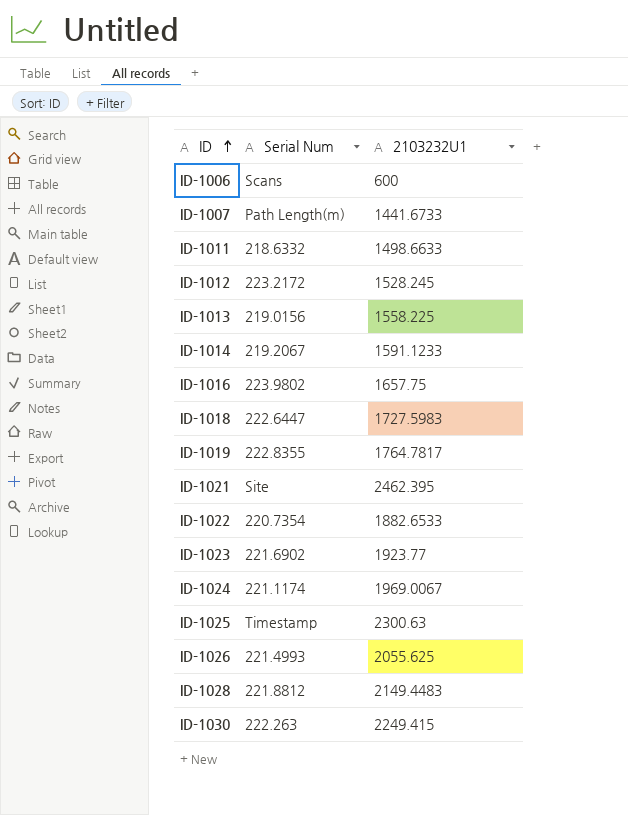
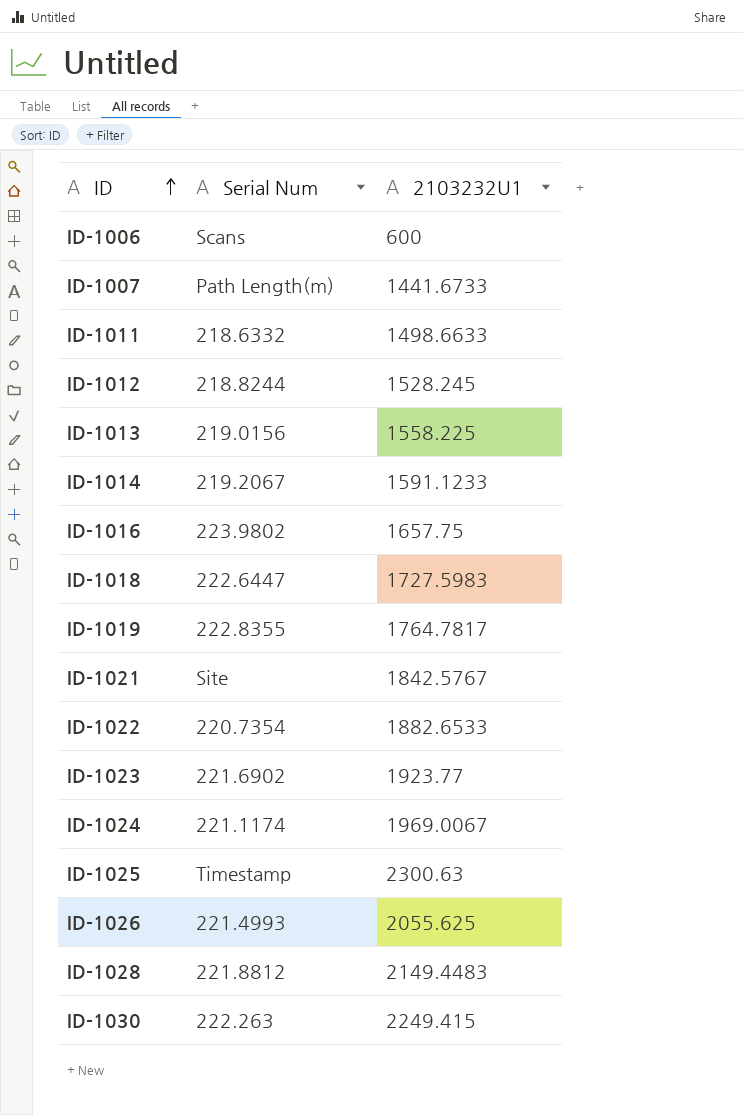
ID-1012 | Serial Num: 223.2172 -> 218.8244
ID-1021 | 2103232U1: 2462.395 -> 1842.5767

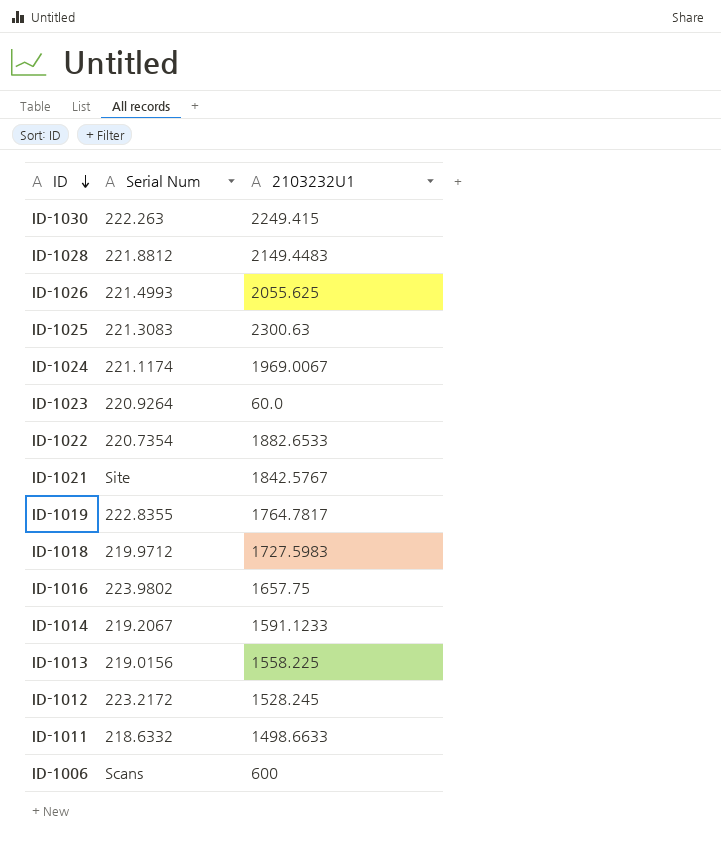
row order: ID ascending -> ID descending
row ID-1007: Path Length(m) | 1441.6733 -> none
ID-1025 | Serial Num: Timestamp -> 221.3083
ID-1023 | Serial Num: 221.6902 -> 220.9264
ID-1023 | 2103232U1: 1923.77 -> 60.0
ID-1018 | Serial Num: 222.6447 -> 219.9712
ID-1012 | Serial Num: 218.8244 -> 223.2172

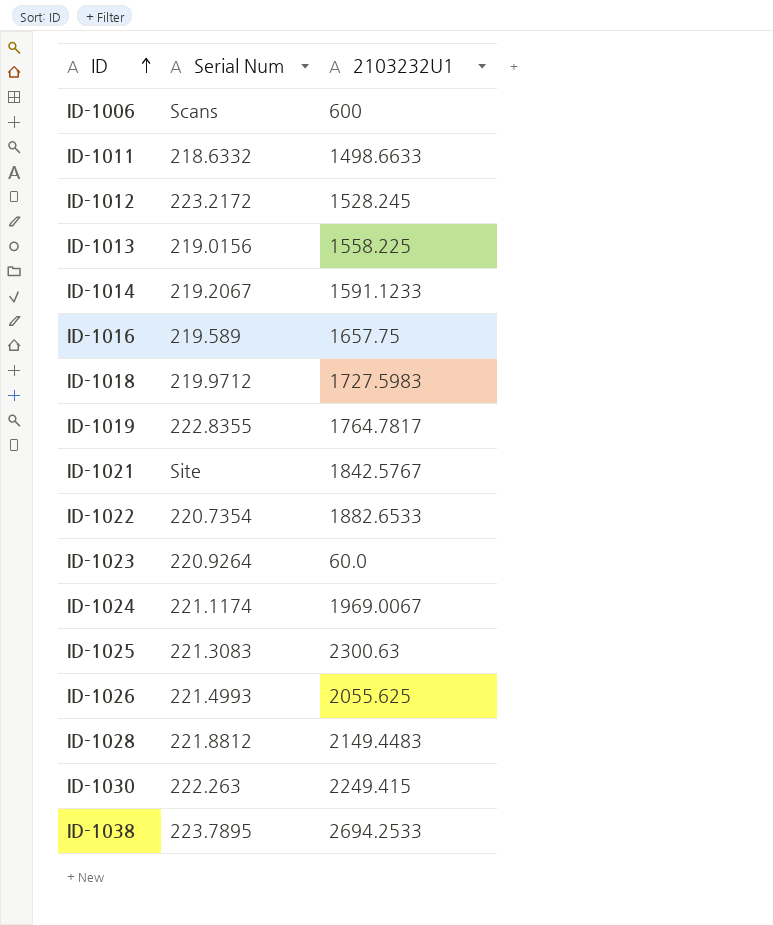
row order: ID descending -> ID ascending
ID-1016 | Serial Num: 223.9802 -> 219.589
row ID-1038: none -> 223.7895 | 2694.2533

